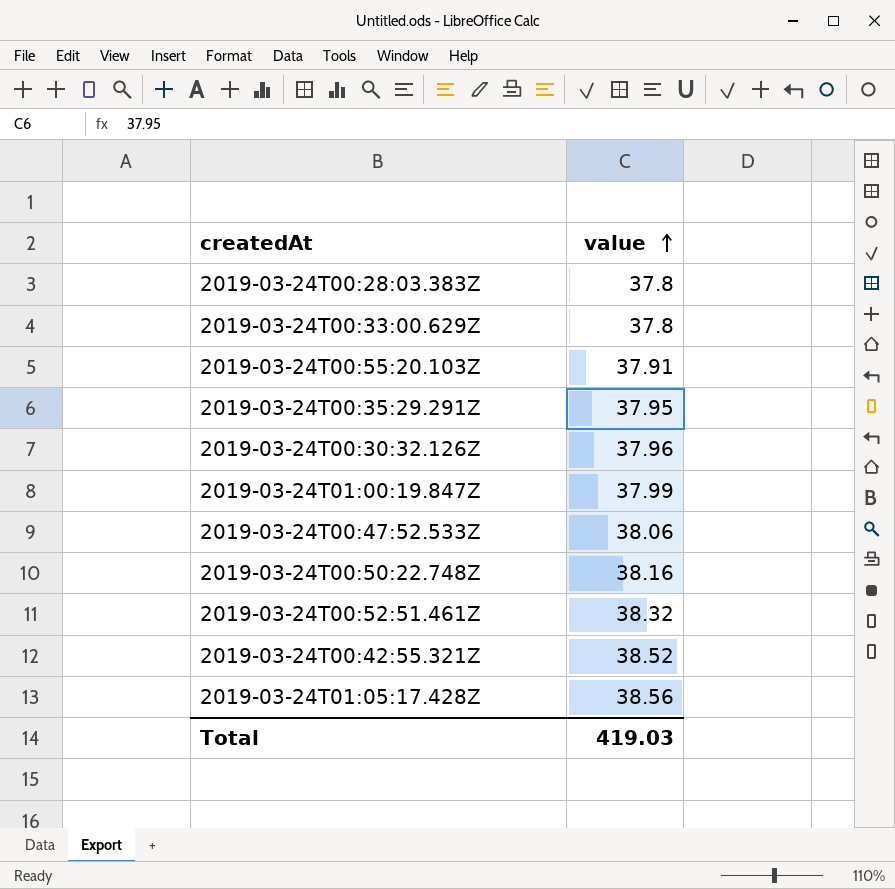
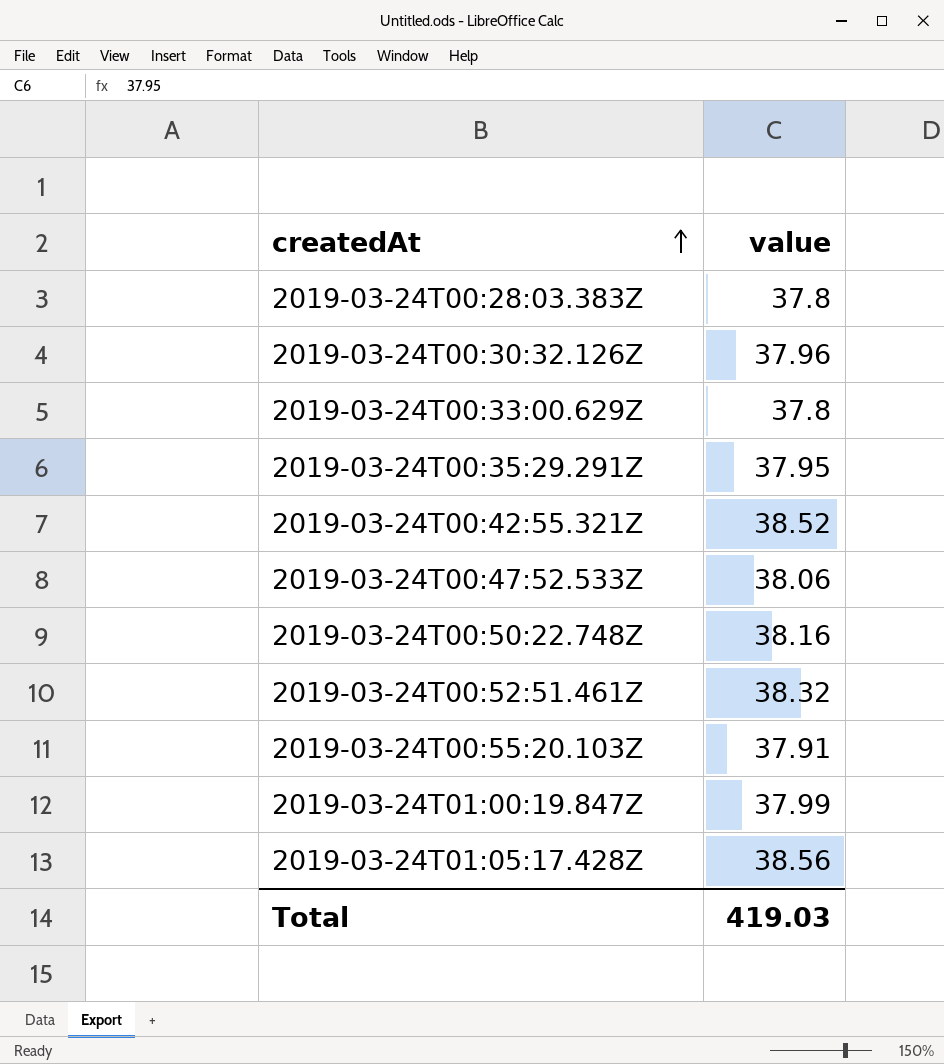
row order: value ascending -> createdAt ascending

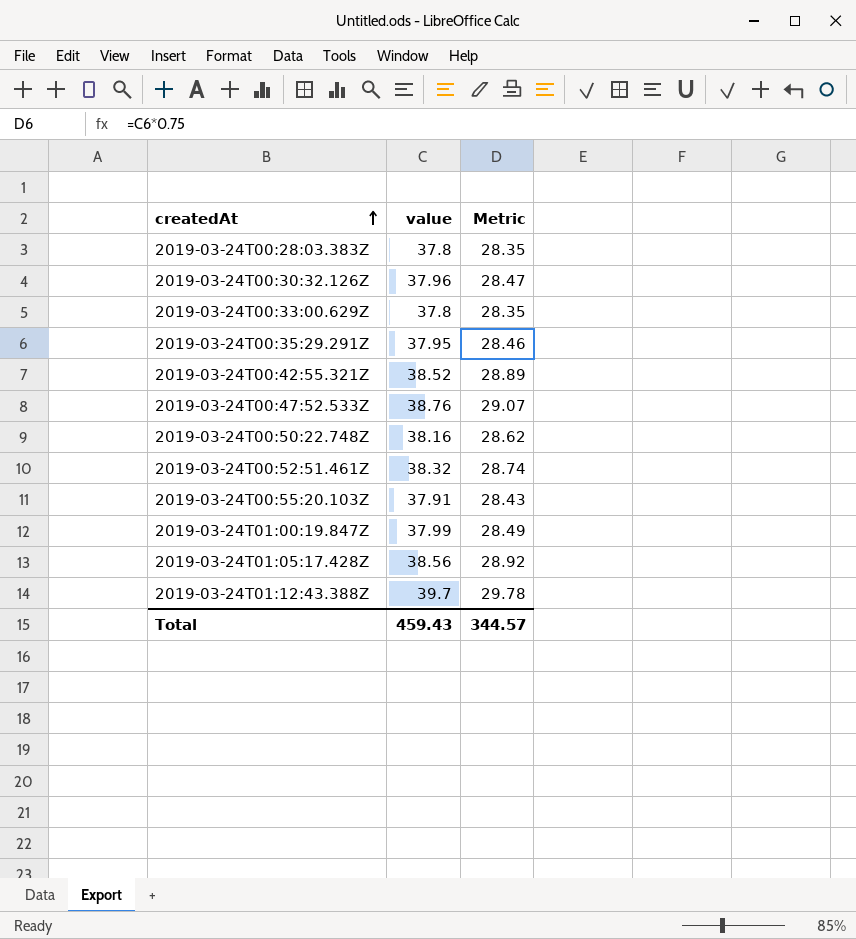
column Metric | formula: none -> [value] * 0.75
2019-03-24T00:47:52.533Z | value: 38.06 -> 38.76
row 2019-03-24T01:12:43.388Z: none -> 39.7 | 29.78
Total | value: 419.03 -> 459.43

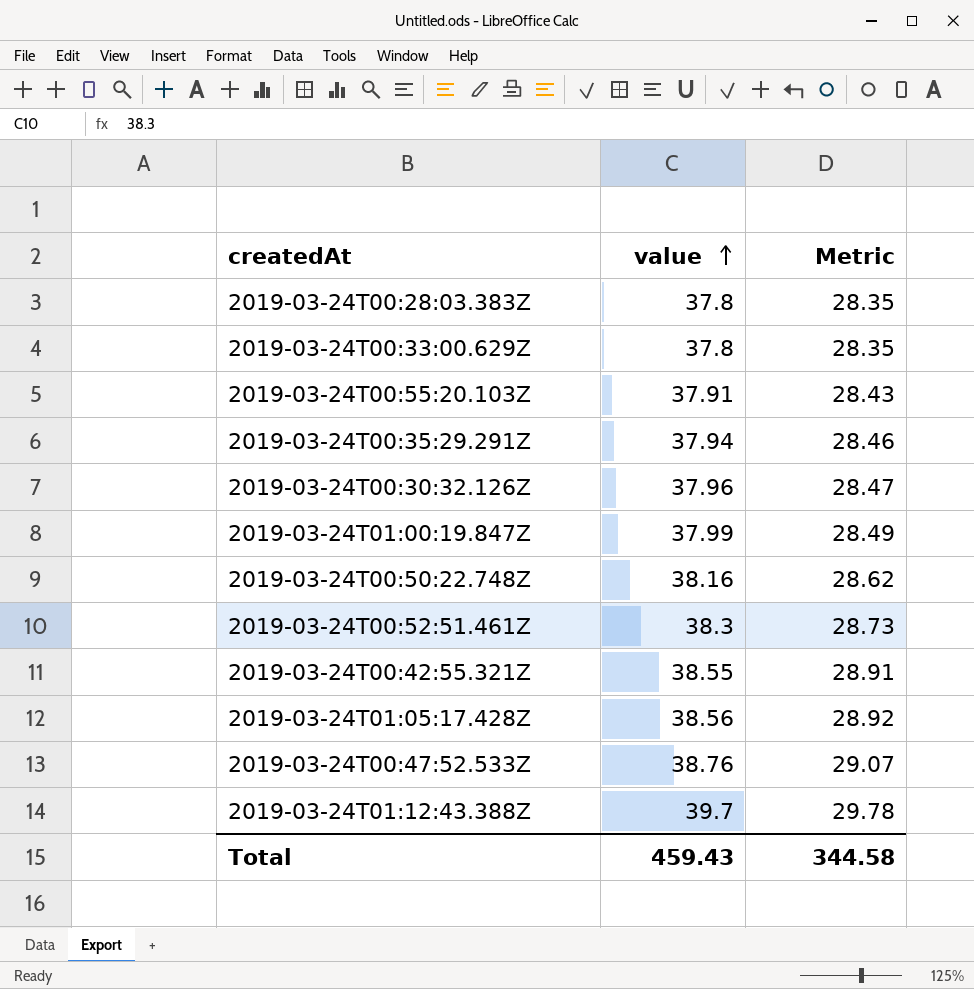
row order: createdAt ascending -> value ascending
2019-03-24T00:35:29.291Z | value: 37.95 -> 37.94
2019-03-24T00:52:51.461Z | value: 38.32 -> 38.3
2019-03-24T00:52:51.461Z | Metric: 28.74 -> 28.73
2019-03-24T00:42:55.321Z | value: 38.52 -> 38.55
2019-03-24T00:42:55.321Z | Metric: 28.89 -> 28.91
Total | Metric: 344.57 -> 344.58

